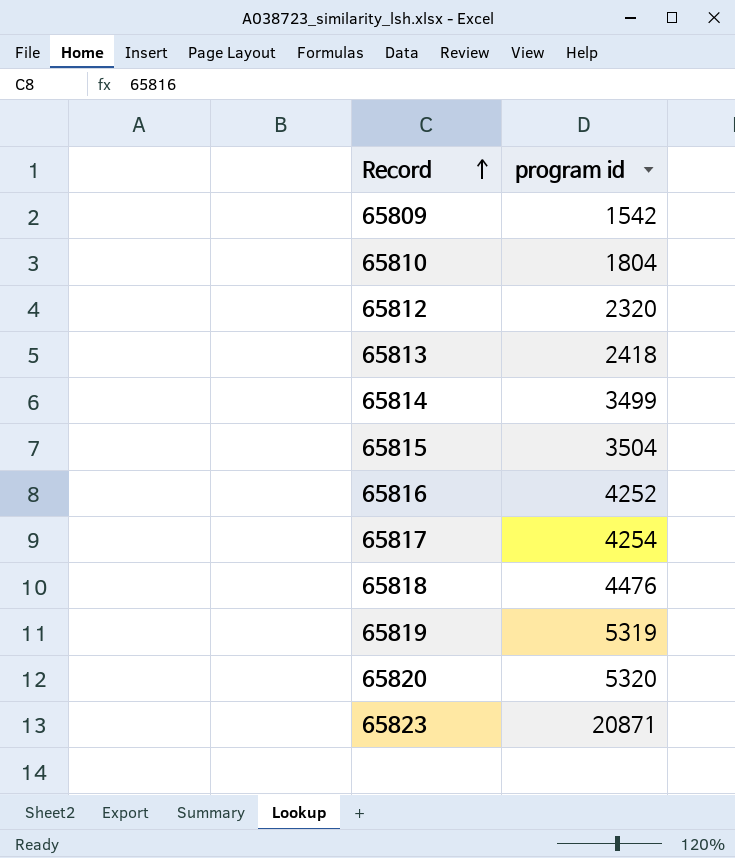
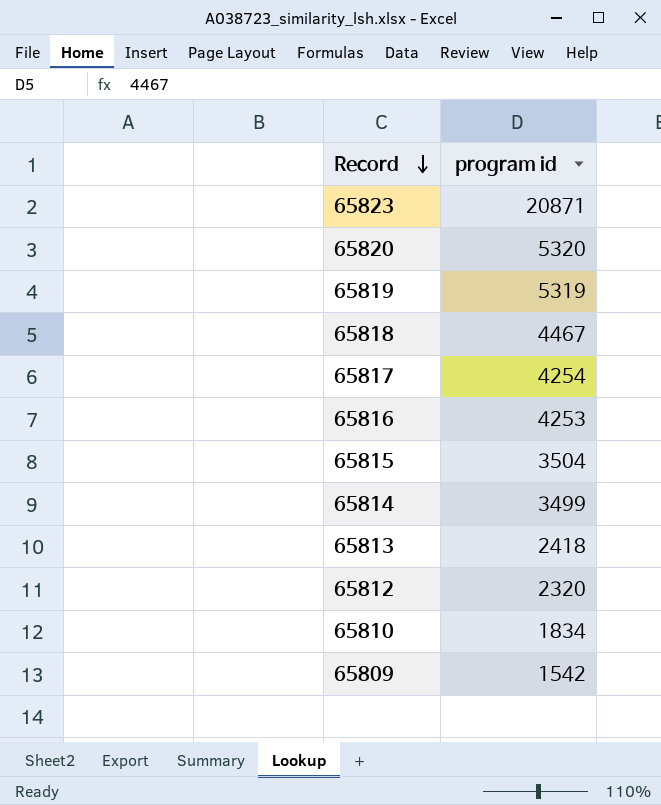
row order: Record ascending -> Record descending
65818 | program id: 4476 -> 4467
65816 | program id: 4252 -> 4253
65810 | program id: 1804 -> 1834

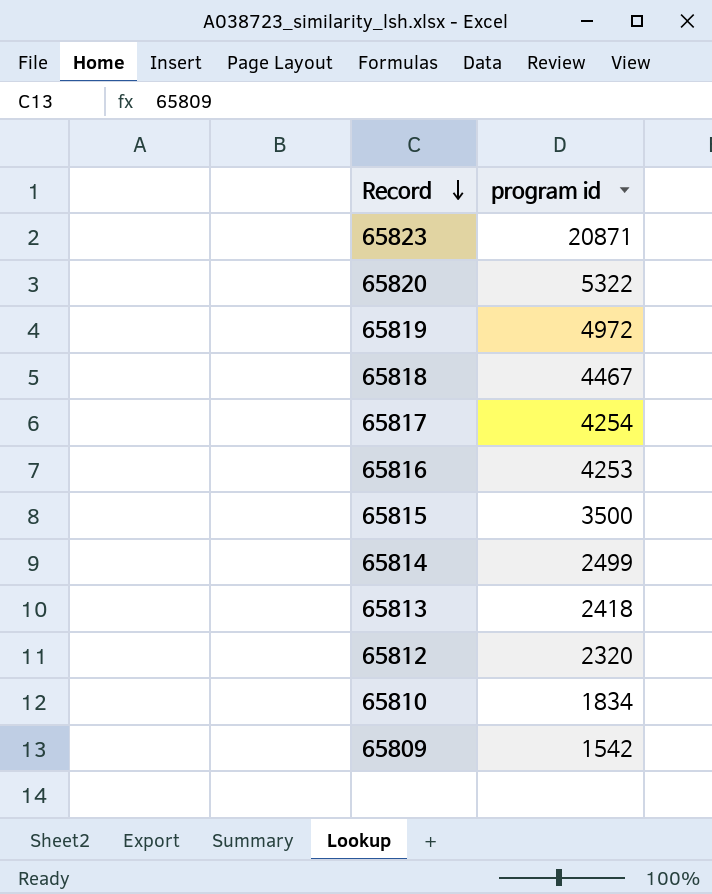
65820 | program id: 5320 -> 5322
65819 | program id: 5319 -> 4972
65815 | program id: 3504 -> 3500
65814 | program id: 3499 -> 2499

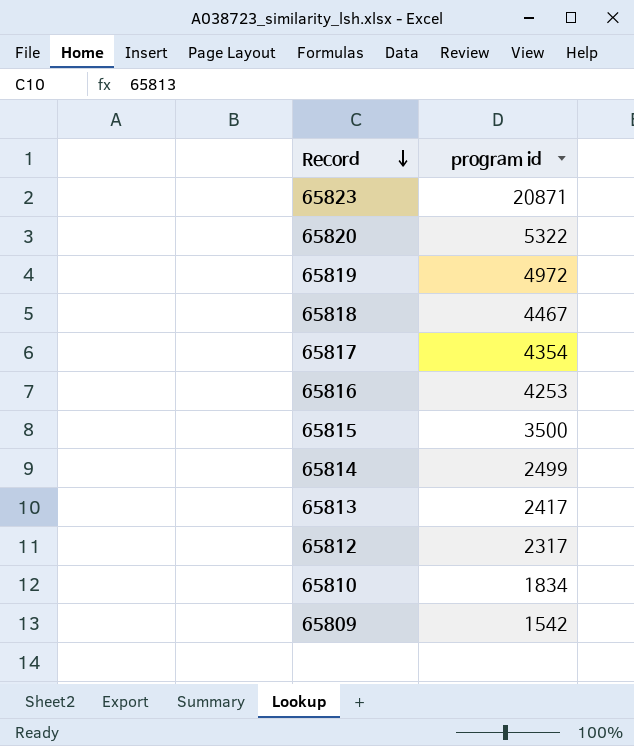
65817 | program id: 4254 -> 4354
65813 | program id: 2418 -> 2417
65812 | program id: 2320 -> 2317

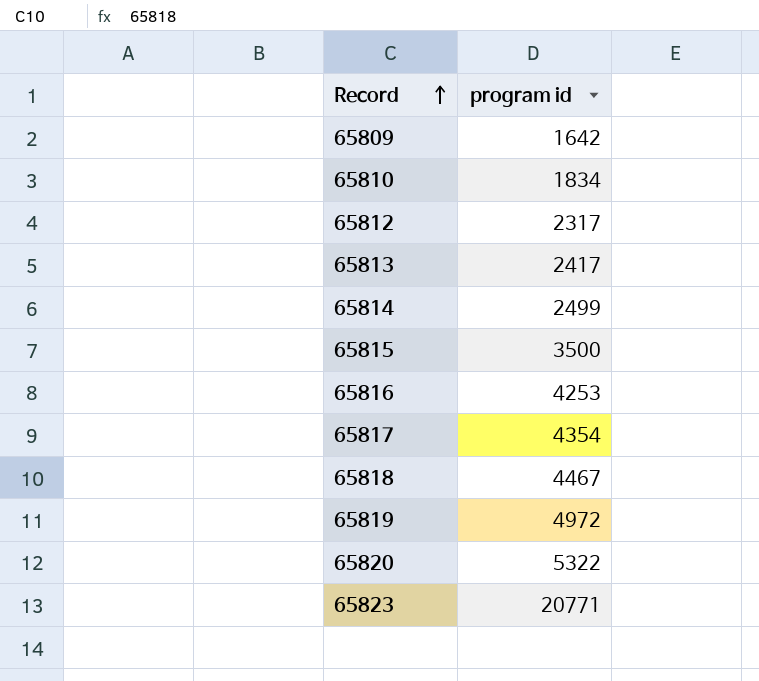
row order: Record descending -> Record ascending
65809 | program id: 1542 -> 1642
65823 | program id: 20871 -> 20771

